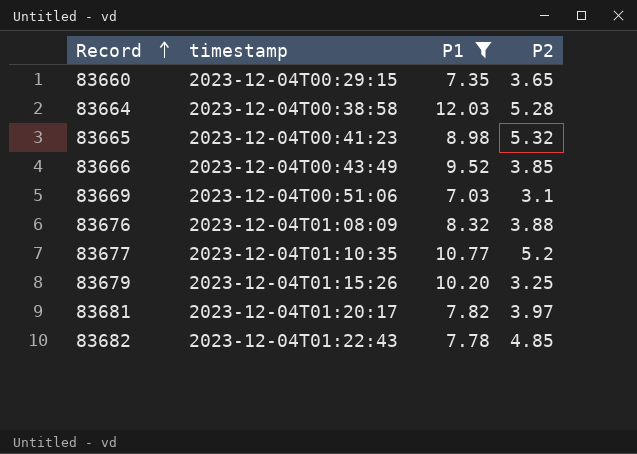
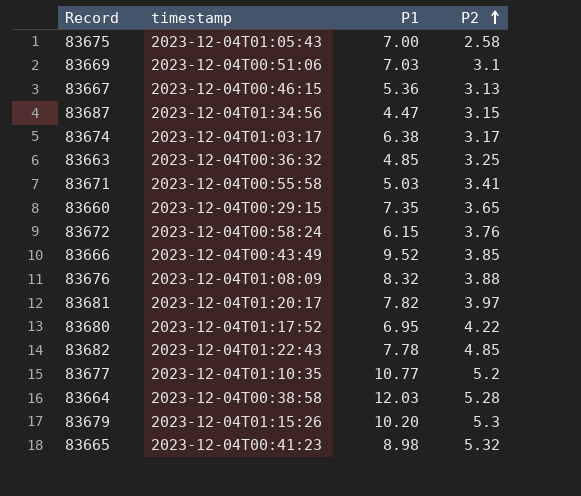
filter: P1 >= 7.03 -> none
row order: Record ascending -> P2 ascending
83679 | P2: 3.25 -> 5.3

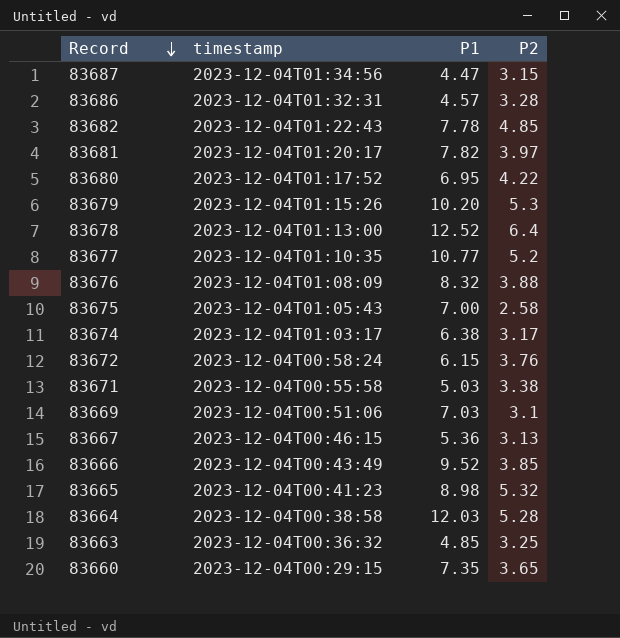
row order: P2 ascending -> Record descending
row 83686: none -> 2023-12-04T01:32:31 | 4.57 | 3.28
row 83678: none -> 2023-12-04T01:13:00 | 12.52 | 6.4
83671 | P2: 3.41 -> 3.38

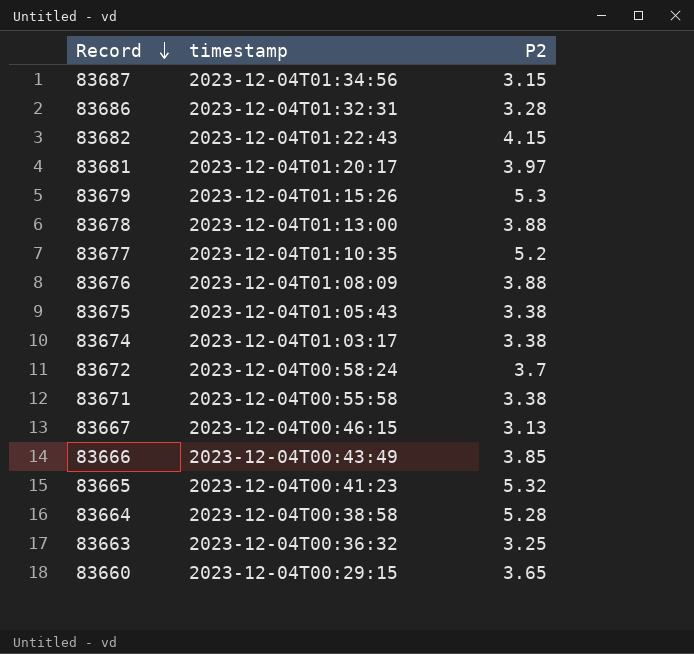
column P1 | position: 3 -> none
row 83680: 2023-12-04T01:17:52 | 6.95 | 4.22 -> none
row 83669: 2023-12-04T00:51:06 | 7.03 | 3.1 -> none
83682 | P2: 4.85 -> 4.15
83678 | P2: 6.4 -> 3.88
83675 | P2: 2.58 -> 3.38
83674 | P2: 3.17 -> 3.38
83672 | P2: 3.76 -> 3.7

